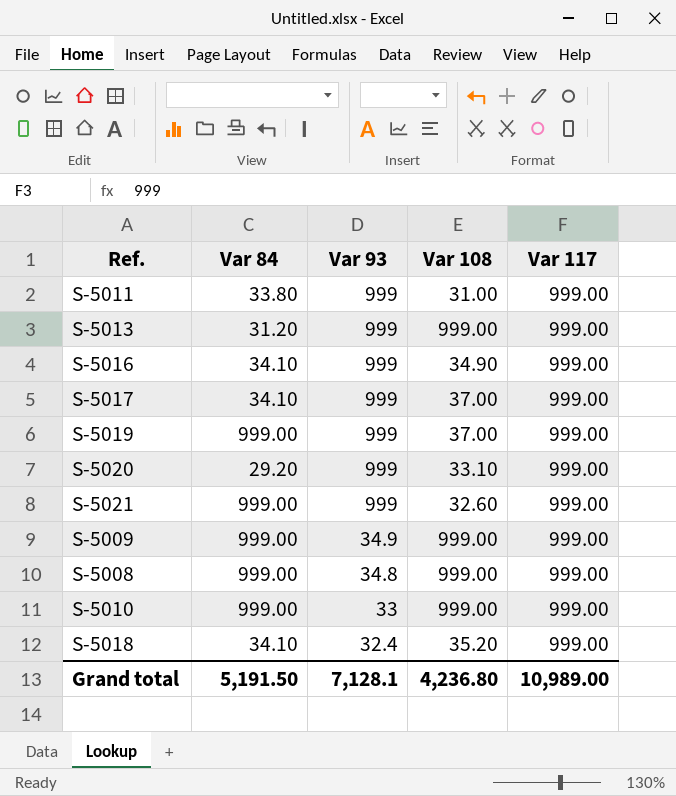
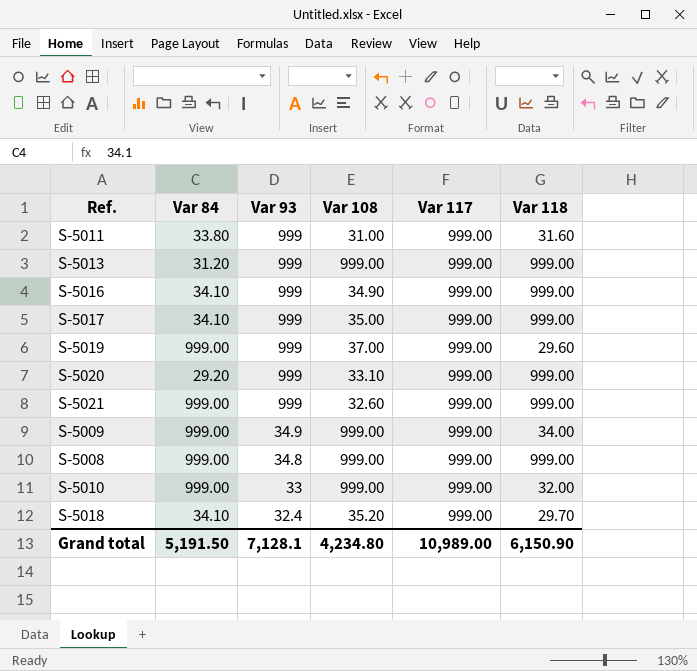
column Var 118 | position: none -> 6
S-5017 | Var 108: 37.00 -> 35.00
Grand total | Var 108: 4,236.80 -> 4,234.80

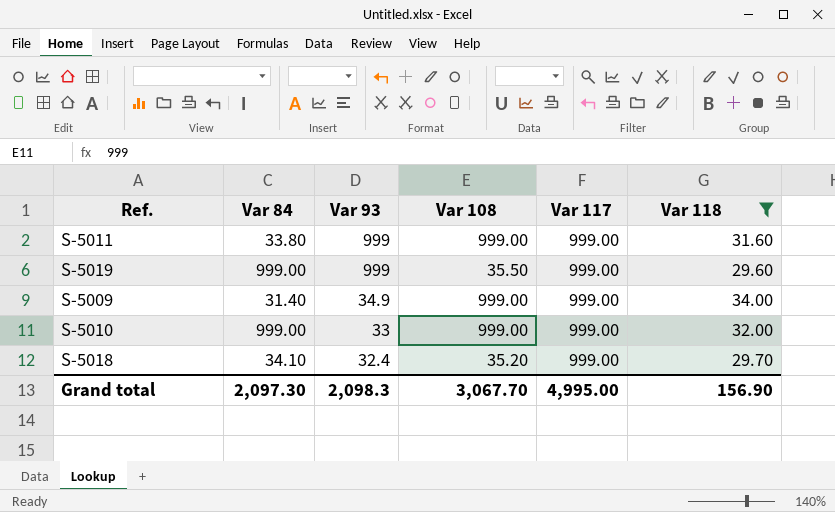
filter: none -> Var 118 != 999.00
S-5011 | Var 108: 31.00 -> 999.00
S-5019 | Var 108: 37.00 -> 35.50
S-5009 | Var 84: 999.00 -> 31.40
Grand total | Var 84: 5,191.50 -> 2,097.30
Grand total | Var 93: 7,128.1 -> 2,098.3
Grand total | Var 108: 4,234.80 -> 3,067.70
Grand total | Var 117: 10,989.00 -> 4,995.00
Grand total | Var 118: 6,150.90 -> 156.90

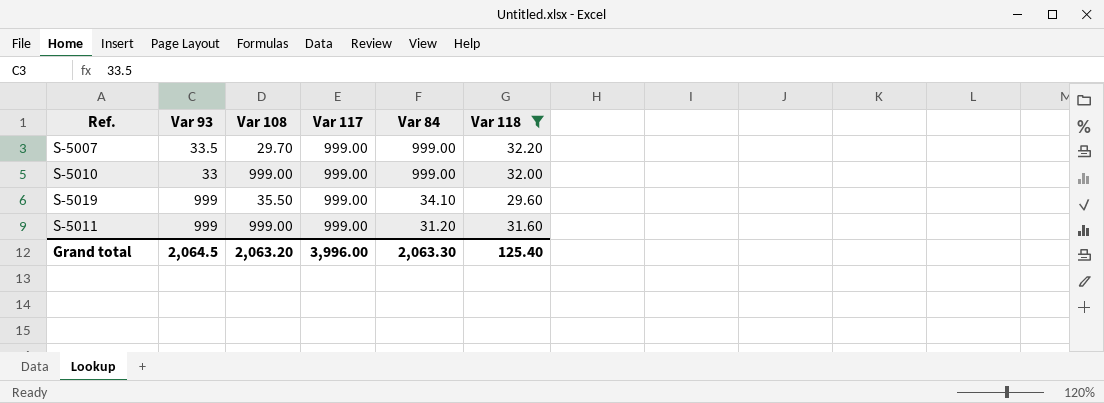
row order: Var 93 descending -> Var 84 descending
column Var 84 | position: 2 -> 5
row S-5009: 31.40 | 34.9 | 999.00 | 999.00 | 34.00 -> none
row S-5018: 34.10 | 32.4 | 35.20 | 999.00 | 29.70 -> none
row S-5007: none -> 33.5 | 29.70 | 999.00 | 999.00 | 32.20
S-5019 | Var 84: 999.00 -> 34.10
S-5011 | Var 84: 33.80 -> 31.20
Grand total | Var 93: 2,098.3 -> 2,064.5
Grand total | Var 108: 3,067.70 -> 2,063.20
Grand total | Var 117: 4,995.00 -> 3,996.00
Grand total | Var 84: 2,097.30 -> 2,063.30
Grand total | Var 118: 156.90 -> 125.40

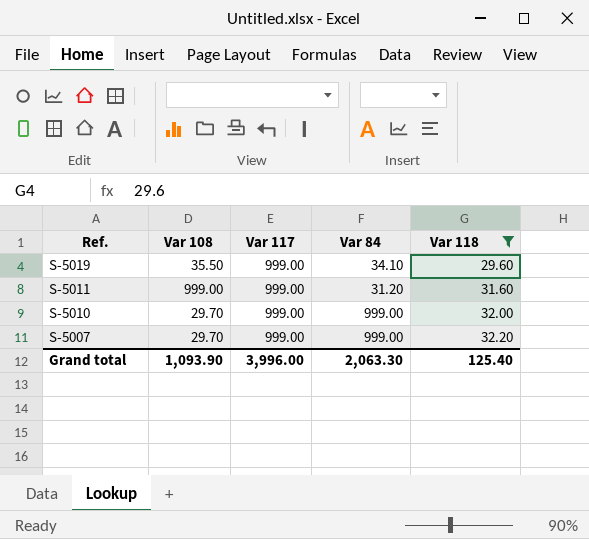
row order: Var 84 descending -> Ref. descending
column Var 93 | position: 2 -> none
S-5010 | Var 108: 999.00 -> 29.70
Grand total | Var 108: 2,063.20 -> 1,093.90

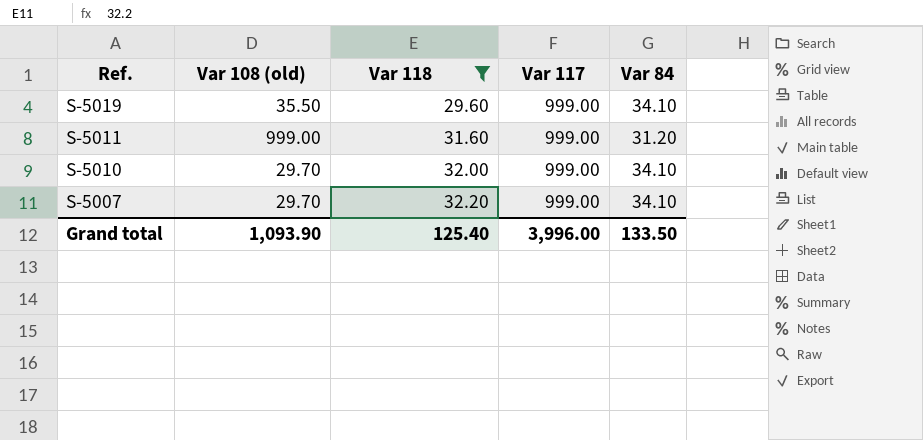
column name: Var 108 -> Var 108 (old)
column Var 118 | position: 5 -> 3
S-5010 | Var 84: 999.00 -> 34.10
S-5007 | Var 84: 999.00 -> 34.10
Grand total | Var 84: 2,063.30 -> 133.50

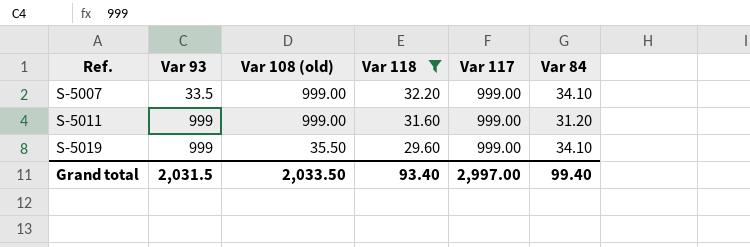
row order: Ref. descending -> Ref. ascending
column Var 93 | position: none -> 2
row S-5010: 29.70 | 32.00 | 999.00 | 34.10 -> none
S-5007 | Var 108 (old): 29.70 -> 999.00
Grand total | Var 108 (old): 1,093.90 -> 2,033.50
Grand total | Var 118: 125.40 -> 93.40
Grand total | Var 117: 3,996.00 -> 2,997.00
Grand total | Var 84: 133.50 -> 99.40

